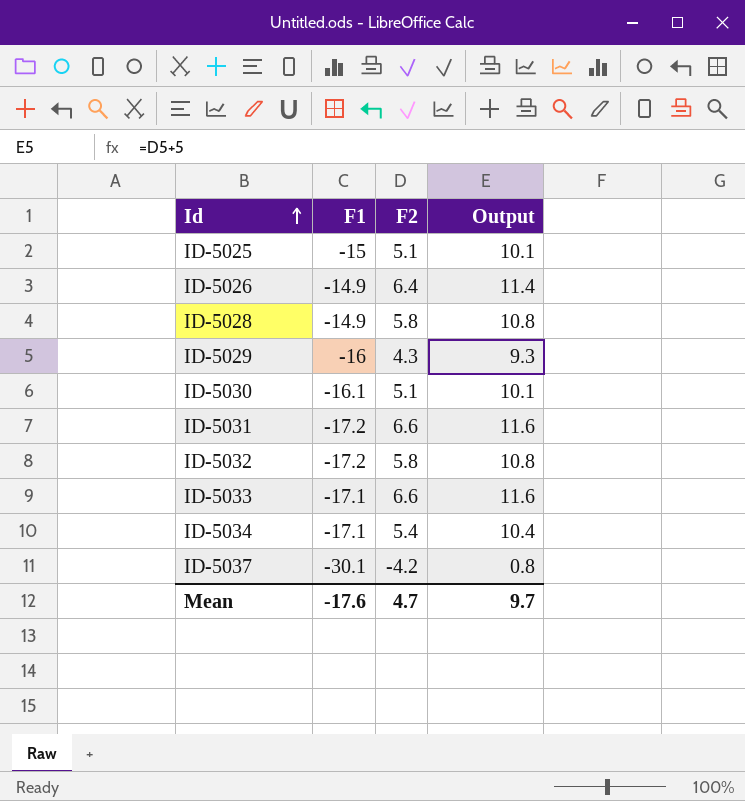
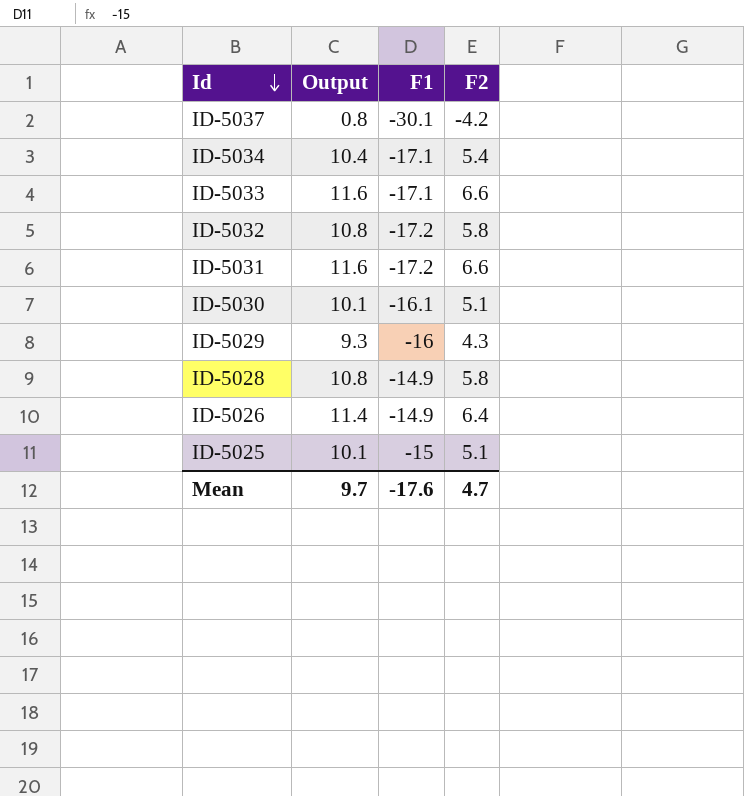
row order: Id ascending -> Id descending
column Output | position: 4 -> 2

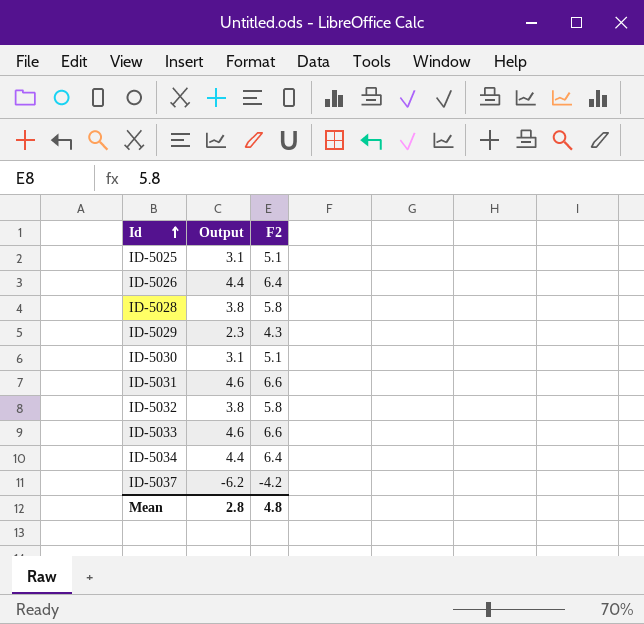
row order: Id descending -> Id ascending
column F1 | position: 3 -> none
column Output | formula: [F2] + 5 -> [F2] - 2
ID-5034 | F2: 5.4 -> 6.4
Mean | Output: 9.7 -> 2.8
Mean | F2: 4.7 -> 4.8

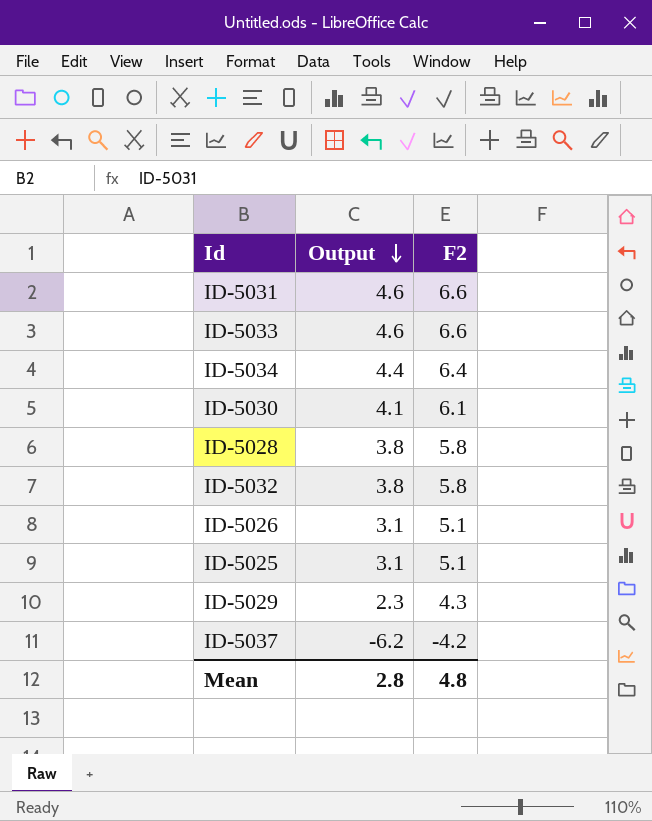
row order: Id ascending -> Output descending
ID-5030 | Output: 3.1 -> 4.1
ID-5030 | F2: 5.1 -> 6.1
ID-5026 | Output: 4.4 -> 3.1
ID-5026 | F2: 6.4 -> 5.1

